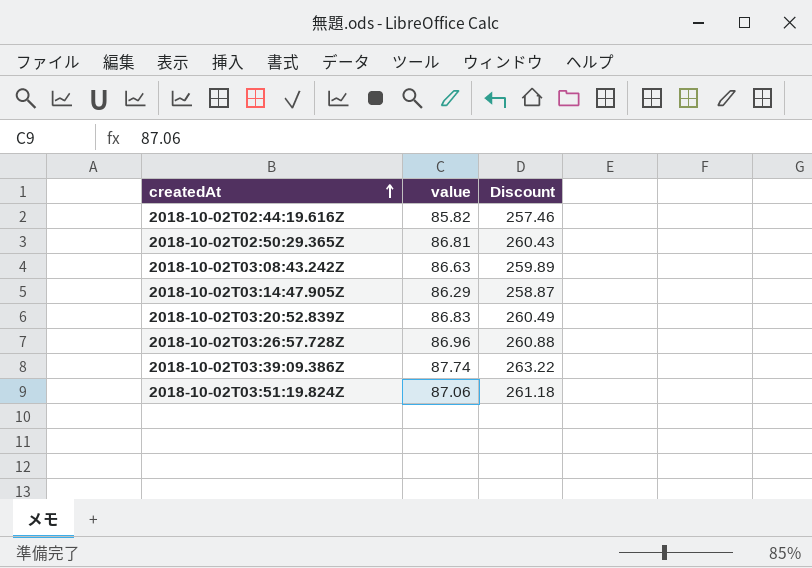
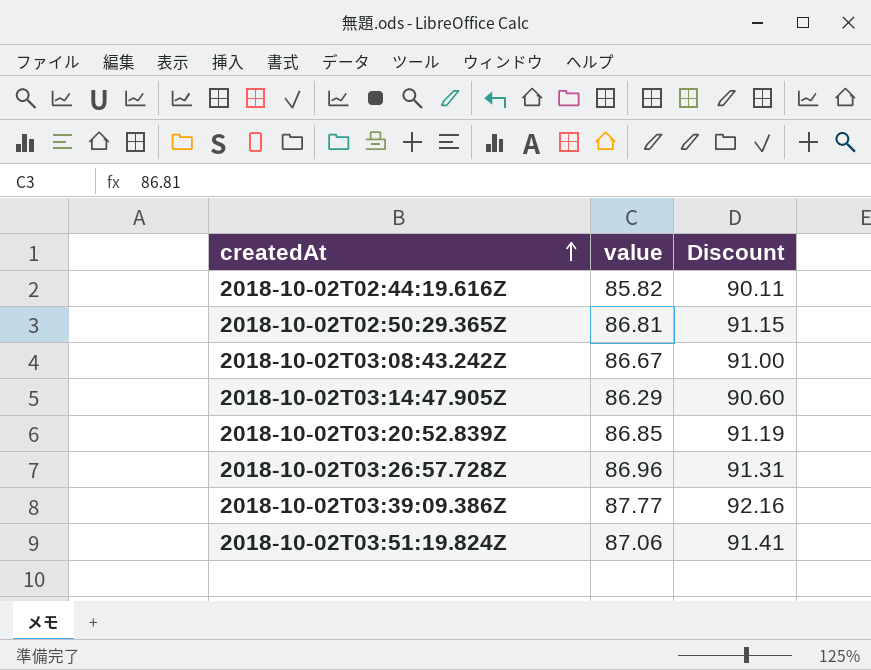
column Discount | formula: [value] * 3 -> [value] * 1.05
2018-10-02T03:08:43.242Z | value: 86.63 -> 86.67
2018-10-02T03:20:52.839Z | value: 86.83 -> 86.85
2018-10-02T03:39:09.386Z | value: 87.74 -> 87.77

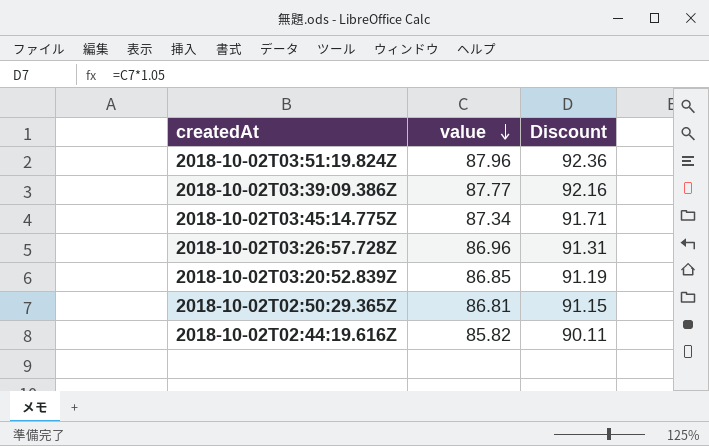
row order: createdAt ascending -> value descending
row 2018-10-02T03:08:43.242Z: 86.67 | 91.00 -> none
row 2018-10-02T03:14:47.905Z: 86.29 | 90.60 -> none
2018-10-02T03:51:19.824Z | value: 87.06 -> 87.96
2018-10-02T03:51:19.824Z | Discount: 91.41 -> 92.36
row 2018-10-02T03:45:14.775Z: none -> 87.34 | 91.71

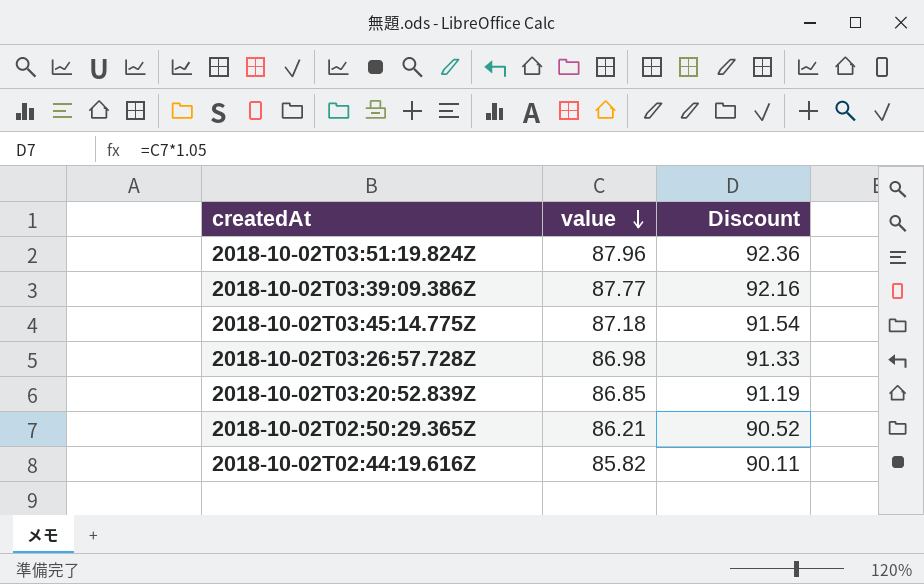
2018-10-02T03:45:14.775Z | value: 87.34 -> 87.18
2018-10-02T03:45:14.775Z | Discount: 91.71 -> 91.54
2018-10-02T03:26:57.728Z | value: 86.96 -> 86.98
2018-10-02T03:26:57.728Z | Discount: 91.31 -> 91.33
2018-10-02T02:50:29.365Z | value: 86.81 -> 86.21
2018-10-02T02:50:29.365Z | Discount: 91.15 -> 90.52

